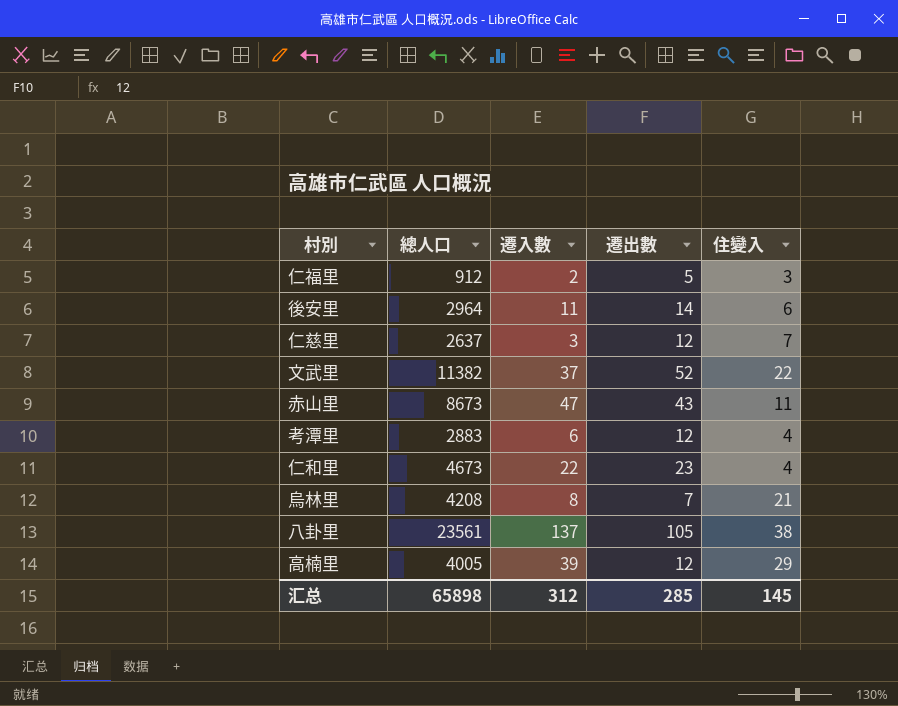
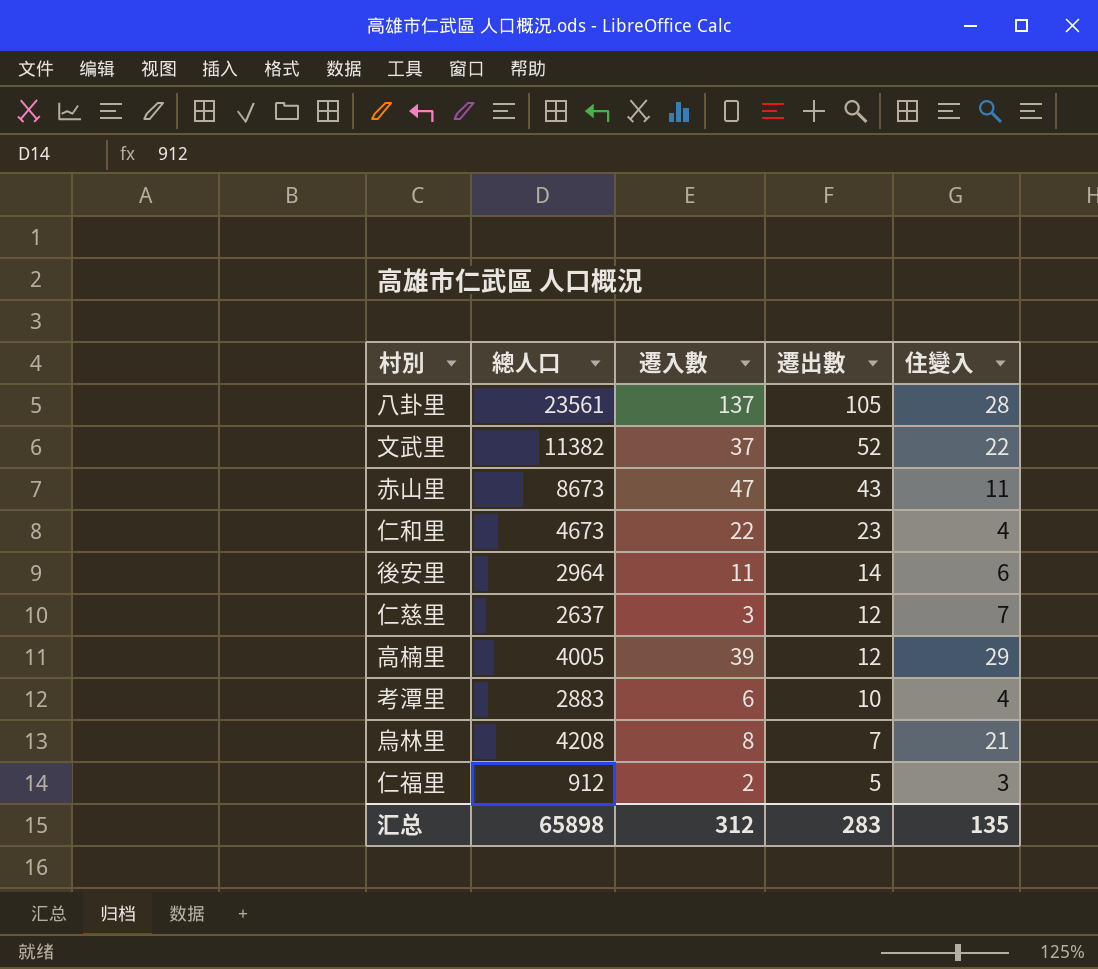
row order: none -> 遷出數 descending
八卦里 | 住變入: 38 -> 28
考潭里 | 遷出數: 12 -> 10
汇总 | 遷出數: 285 -> 283
汇总 | 住變入: 145 -> 135

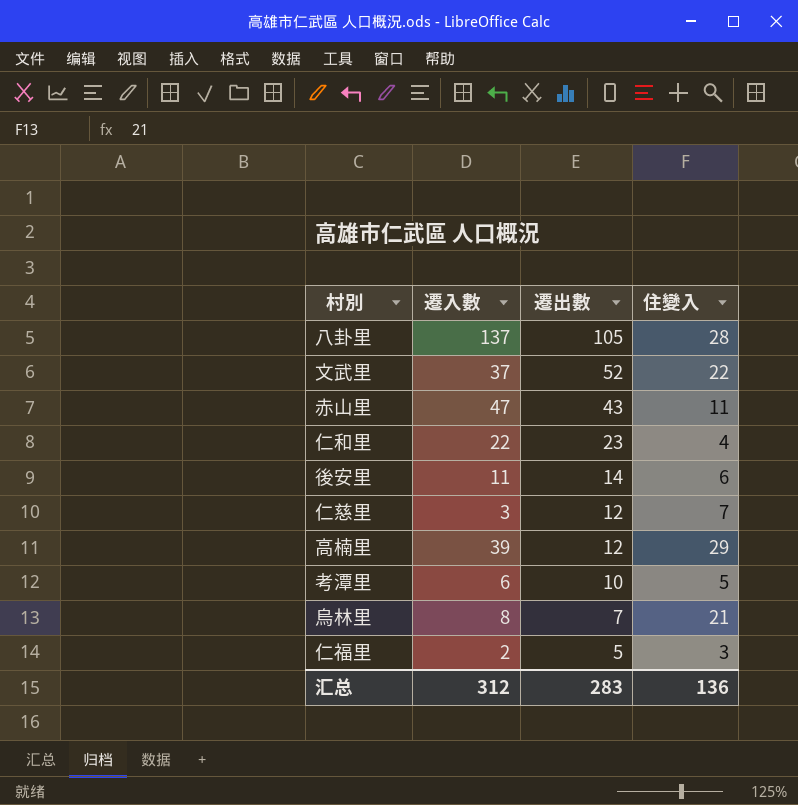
column 總人口 | position: 2 -> none
考潭里 | 住變入: 4 -> 5
汇总 | 住變入: 135 -> 136

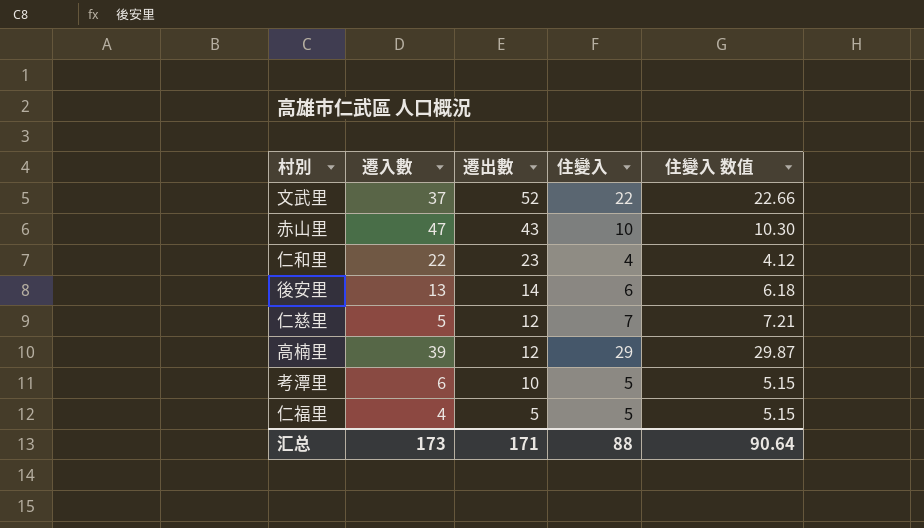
column 住變入 数值 | formula: none -> [住變入] * 1.03
row 八卦里: 137 | 105 | 28 -> none
row 烏林里: 8 | 7 | 21 -> none
赤山里 | 住變入: 11 -> 10
後安里 | 遷入數: 11 -> 13
仁慈里 | 遷入數: 3 -> 5
仁福里 | 遷入數: 2 -> 4
仁福里 | 住變入: 3 -> 5
汇总 | 遷入數: 312 -> 173
汇总 | 遷出數: 283 -> 171
汇总 | 住變入: 136 -> 88

